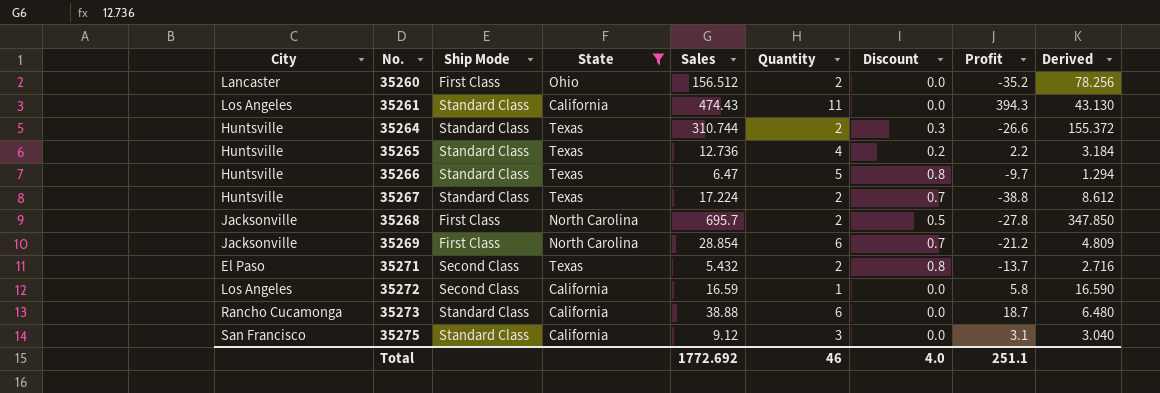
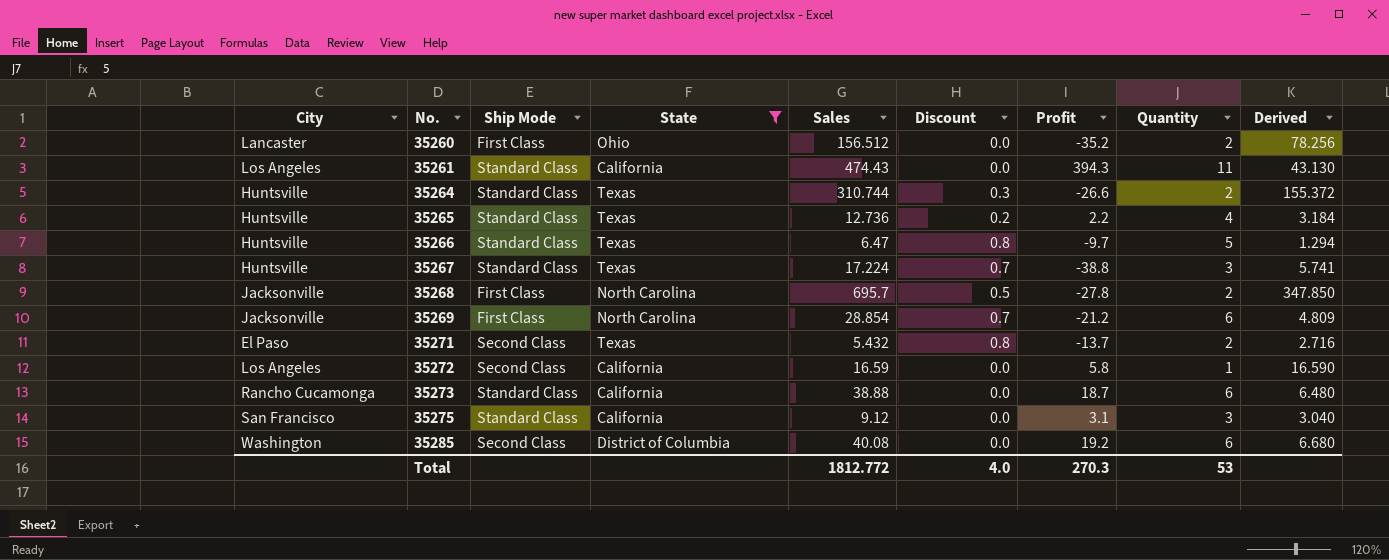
column Quantity | position: 6 -> 8
35267 | Quantity: 2 -> 3
35267 | Derived: 8.612 -> 5.741
row 35285: none -> Washington | Second Class | District of Columbia | 40.08 | 0.0 | 19.2 | 6 | 6.680
Total | Sales: 1772.692 -> 1812.772
Total | Profit: 251.1 -> 270.3
Total | Quantity: 46 -> 53

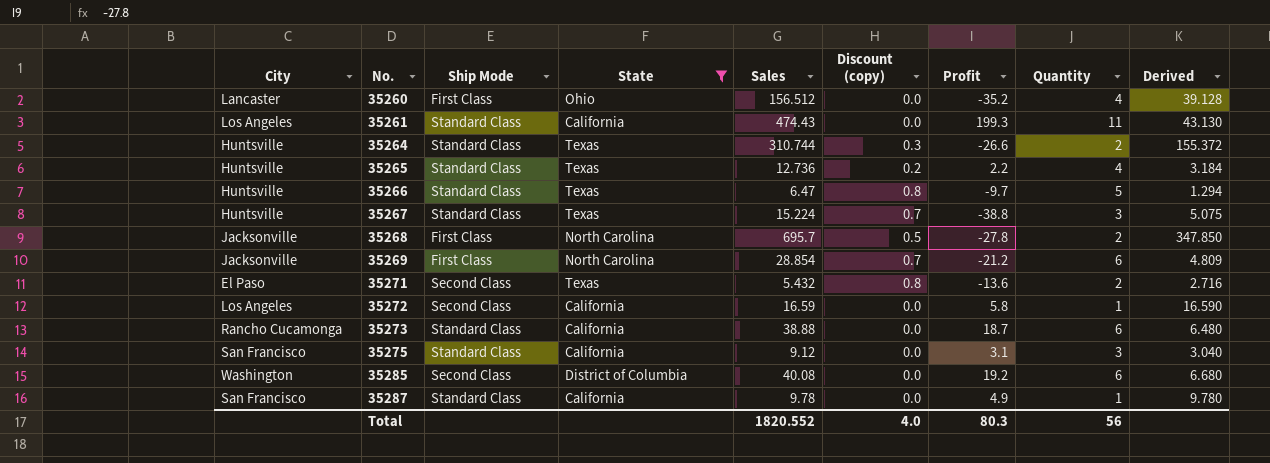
column name: Discount -> Discount (copy)
35260 | Quantity: 2 -> 4
35260 | Derived: 78.256 -> 39.128
35261 | Profit: 394.3 -> 199.3
35267 | Sales: 17.224 -> 15.224
35267 | Derived: 5.741 -> 5.075
35271 | Profit: -13.7 -> -13.6
row 35287: none -> San Francisco | Standard Class | California | 9.78 | 0.0 | 4.9 | 1 | 9.780
Total | Sales: 1812.772 -> 1820.552
Total | Profit: 270.3 -> 80.3
Total | Quantity: 53 -> 56

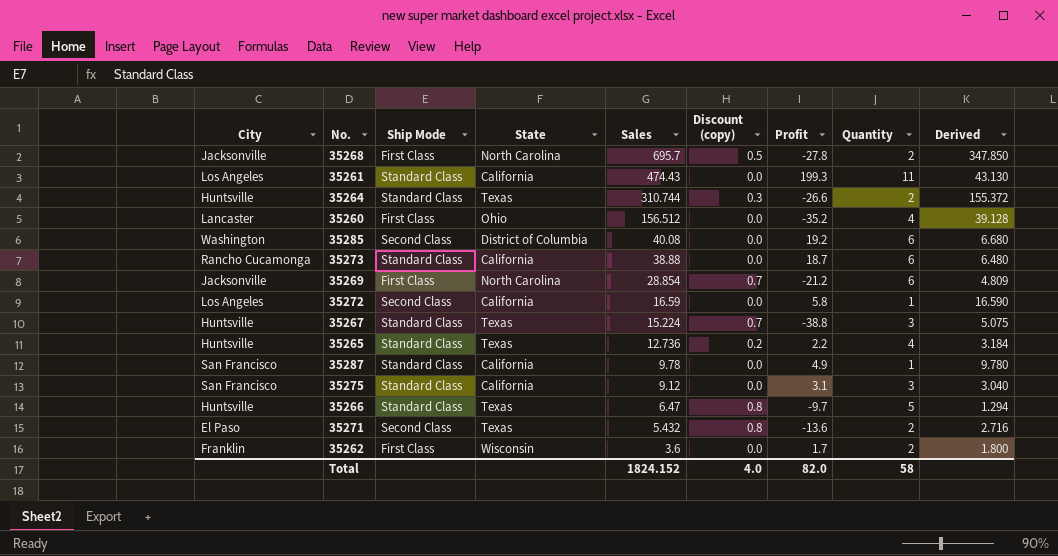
filter: State != Wisconsin -> none
row order: No. ascending -> Sales descending
Total | Sales: 1820.552 -> 1824.152
Total | Profit: 80.3 -> 82.0
Total | Quantity: 56 -> 58

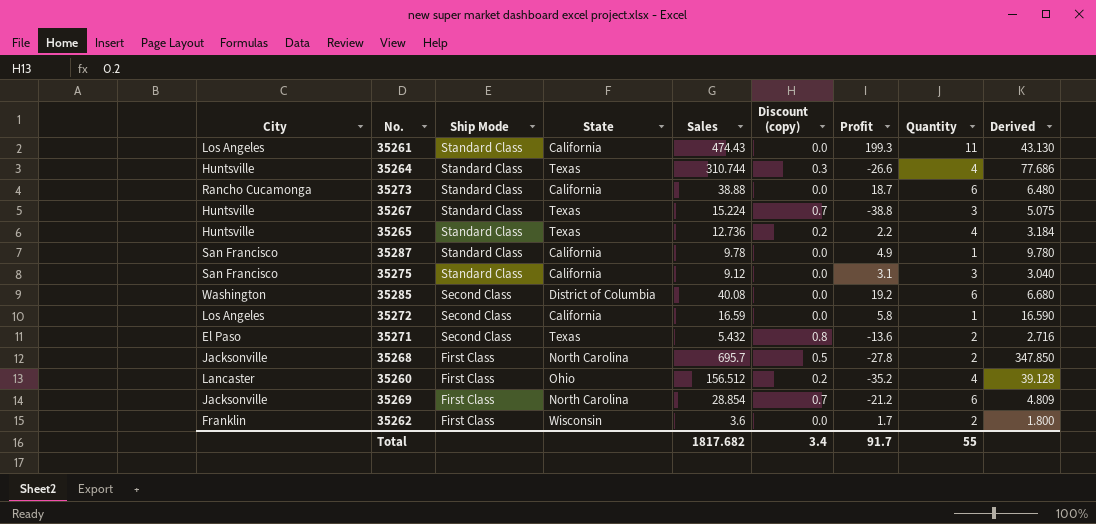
row order: Sales descending -> Ship Mode descending
row 35266: Huntsville | Standard Class | Texas | 6.47 | 0.8 | -9.7 | 5 | 1.294 -> none
35264 | Quantity: 2 -> 4
35264 | Derived: 155.372 -> 77.686
35260 | Discount (copy): 0.0 -> 0.2
Total | Sales: 1824.152 -> 1817.682
Total | Discount (copy): 4.0 -> 3.4
Total | Profit: 82.0 -> 91.7
Total | Quantity: 58 -> 55

